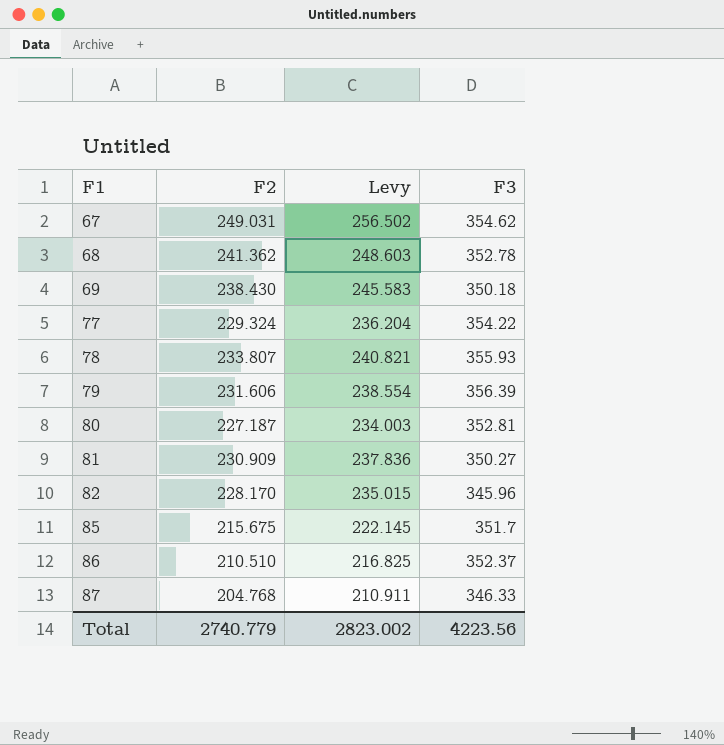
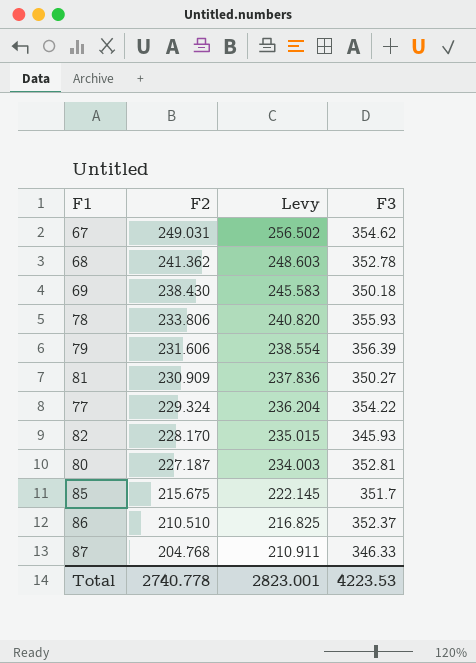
row order: F1 ascending -> F2 descending
78 | F2: 233.807 -> 233.806
78 | Levy: 240.821 -> 240.820
82 | F3: 345.96 -> 345.93
Total | F2: 2740.779 -> 2740.778
Total | Levy: 2823.002 -> 2823.001
Total | F3: 4223.56 -> 4223.53

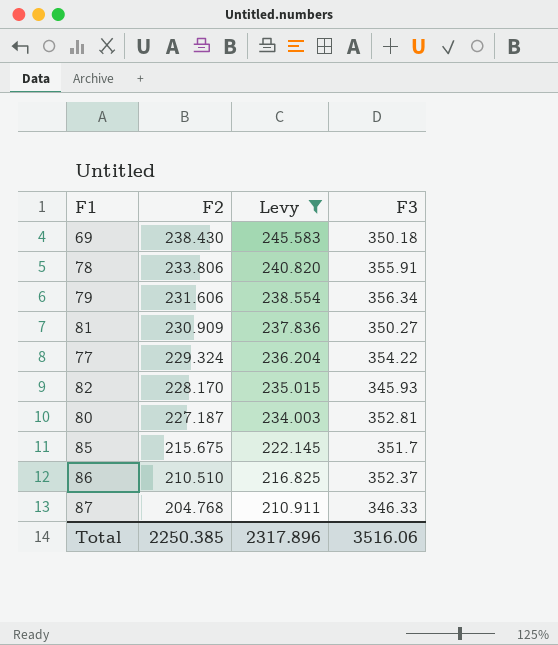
filter: none -> Levy <= 245.583
78 | F3: 355.93 -> 355.91
79 | F3: 356.39 -> 356.34
Total | F2: 2740.778 -> 2250.385
Total | Levy: 2823.001 -> 2317.896
Total | F3: 4223.53 -> 3516.06

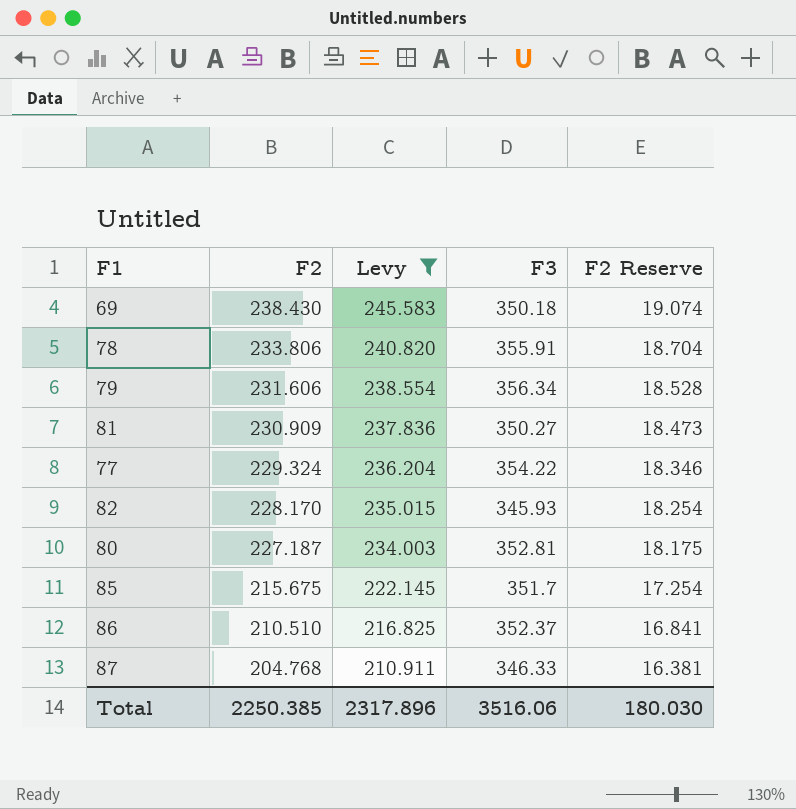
column F2 Reserve | formula: none -> [F2] * 0.08

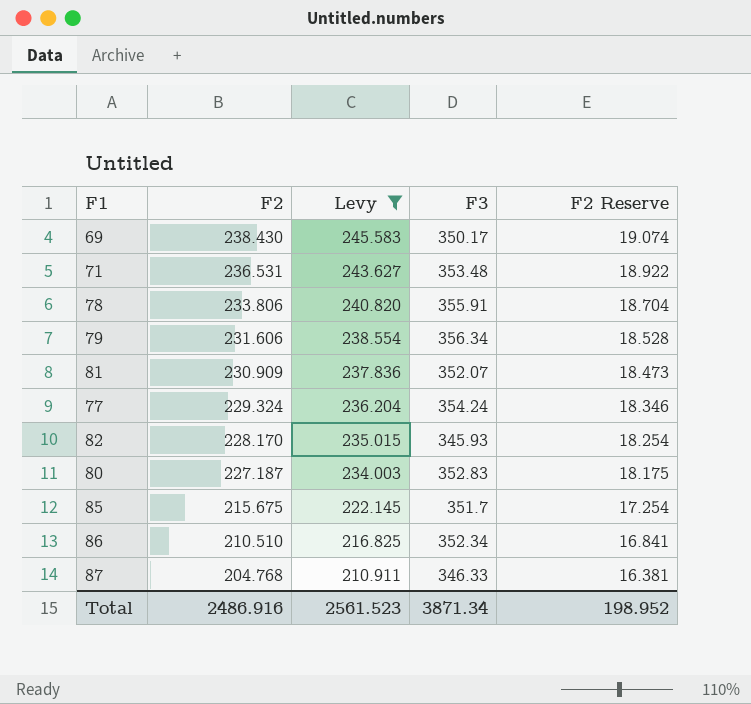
69 | F3: 350.18 -> 350.17
row 71: none -> 236.531 | 243.627 | 353.48 | 18.922
81 | F3: 350.27 -> 352.07
77 | F3: 354.22 -> 354.24
80 | F3: 352.81 -> 352.83
86 | F3: 352.37 -> 352.34
Total | F2: 2250.385 -> 2486.916
Total | Levy: 2317.896 -> 2561.523
Total | F3: 3516.06 -> 3871.34
Total | F2 Reserve: 180.030 -> 198.952

